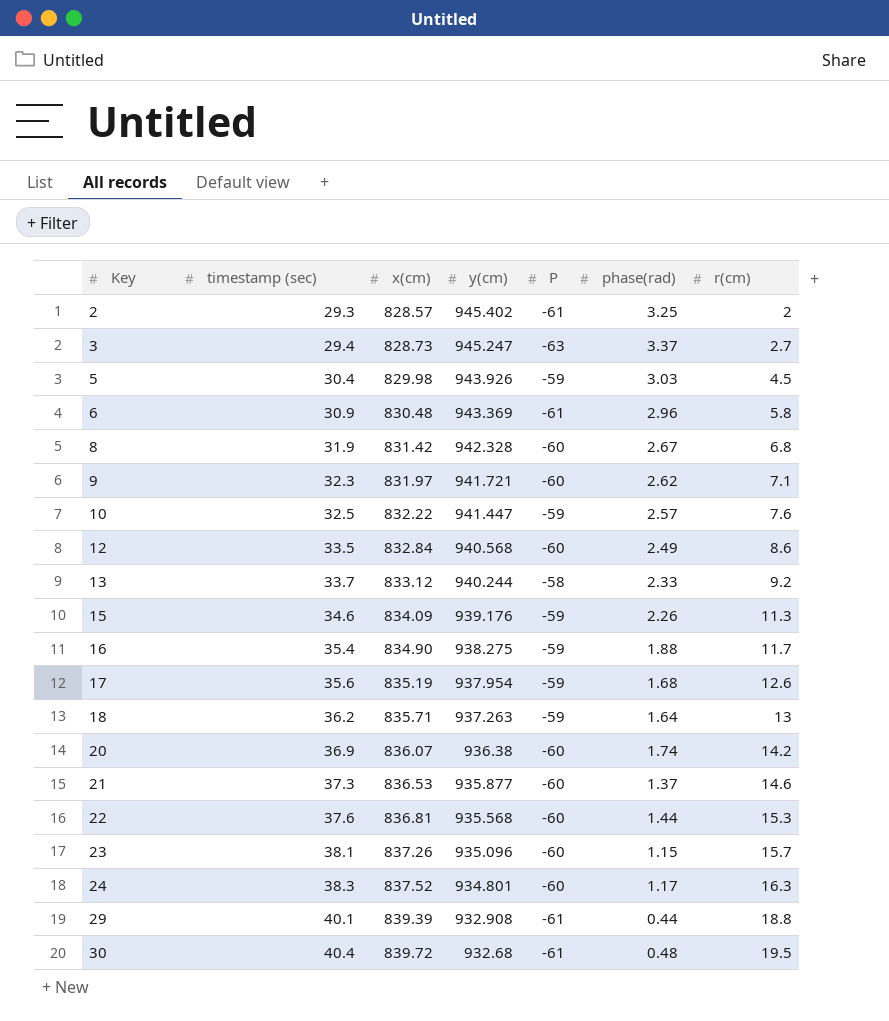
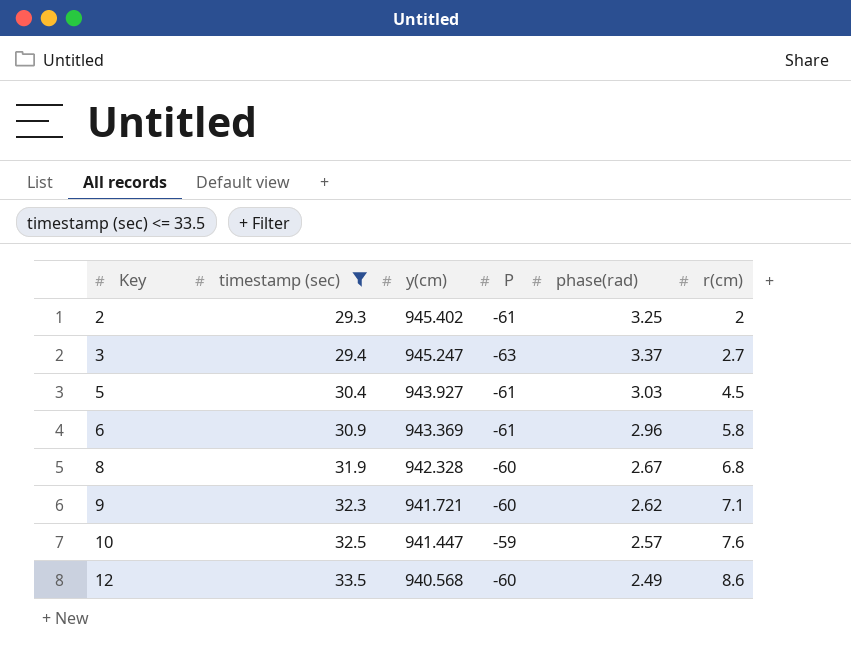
filter: none -> timestamp (sec) <= 33.5
column x(cm) | position: 3 -> none
5 | y(cm): 943.926 -> 943.927
5 | P: -59 -> -61

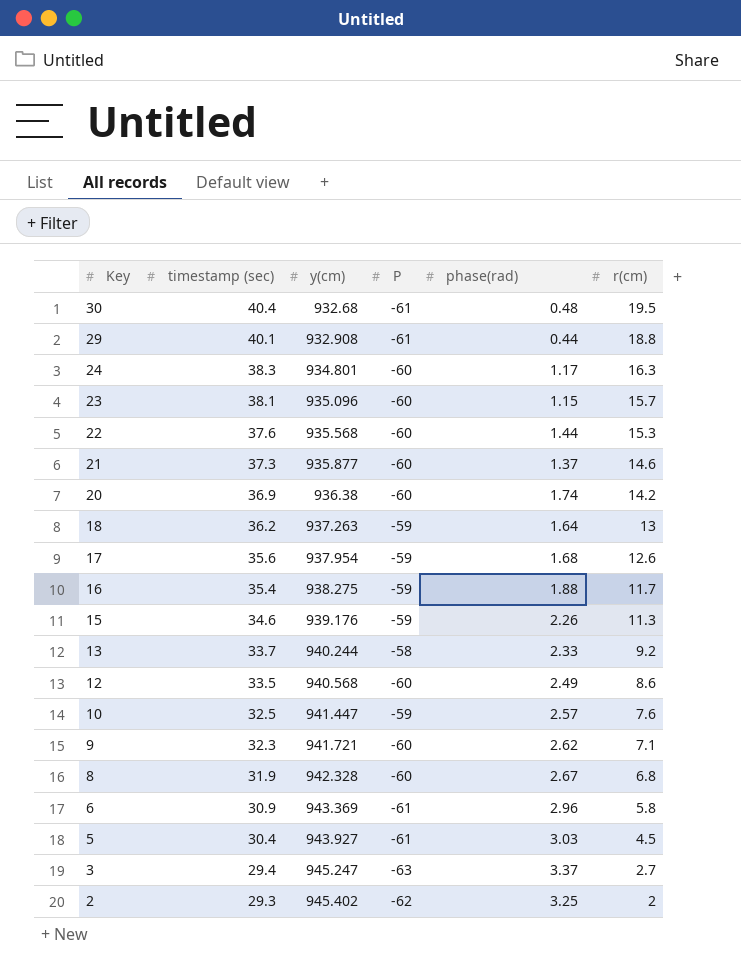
filter: timestamp (sec) <= 33.5 -> none
row order: Key ascending -> Key descending
2 | P: -61 -> -62

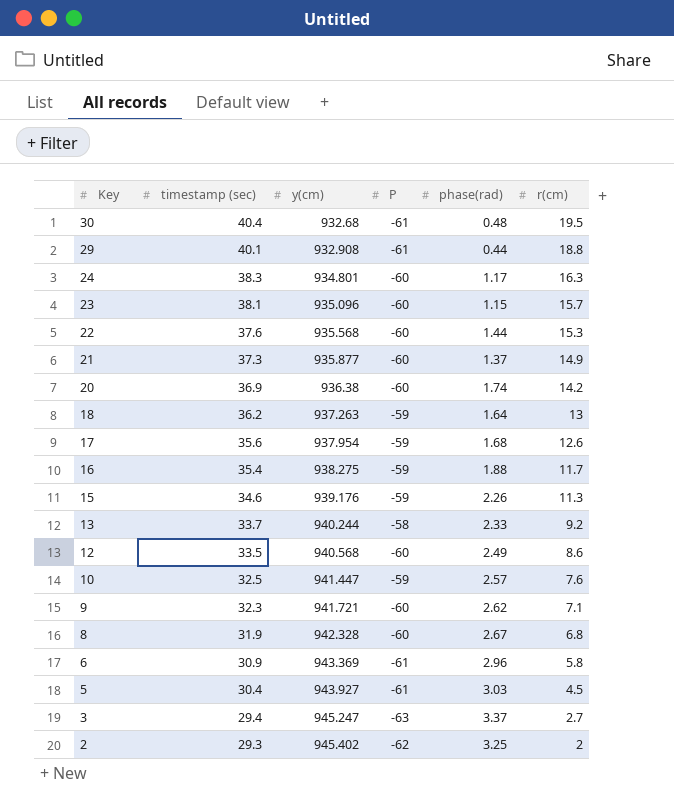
21 | r(cm): 14.6 -> 14.9

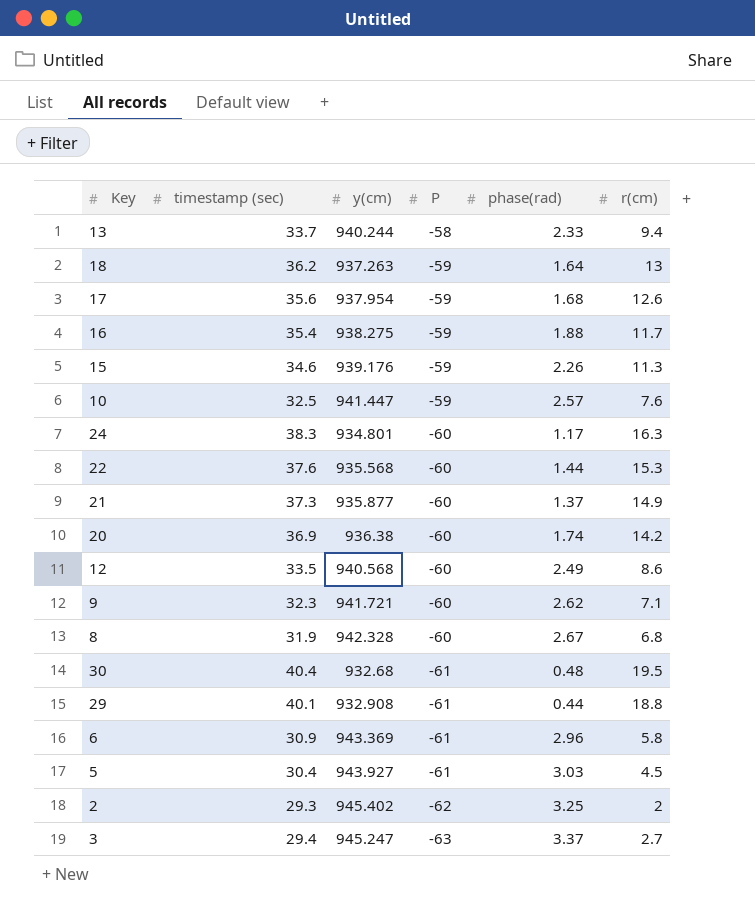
row order: Key descending -> P descending
row 23: 38.1 | 935.096 | -60 | 1.15 | 15.7 -> none
13 | r(cm): 9.2 -> 9.4

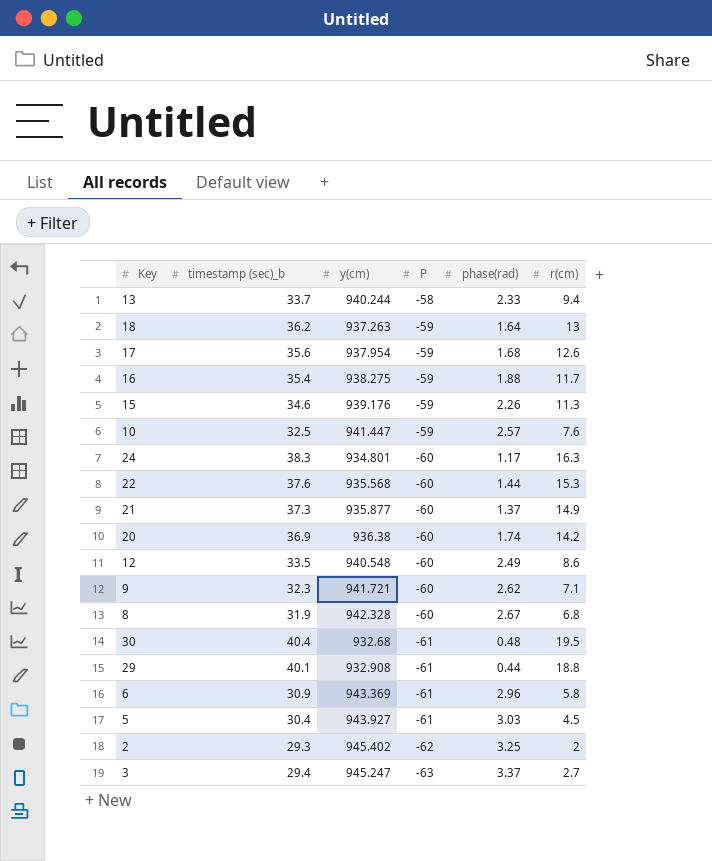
column name: timestamp (sec) -> timestamp (sec)_b
12 | y(cm): 940.568 -> 940.548

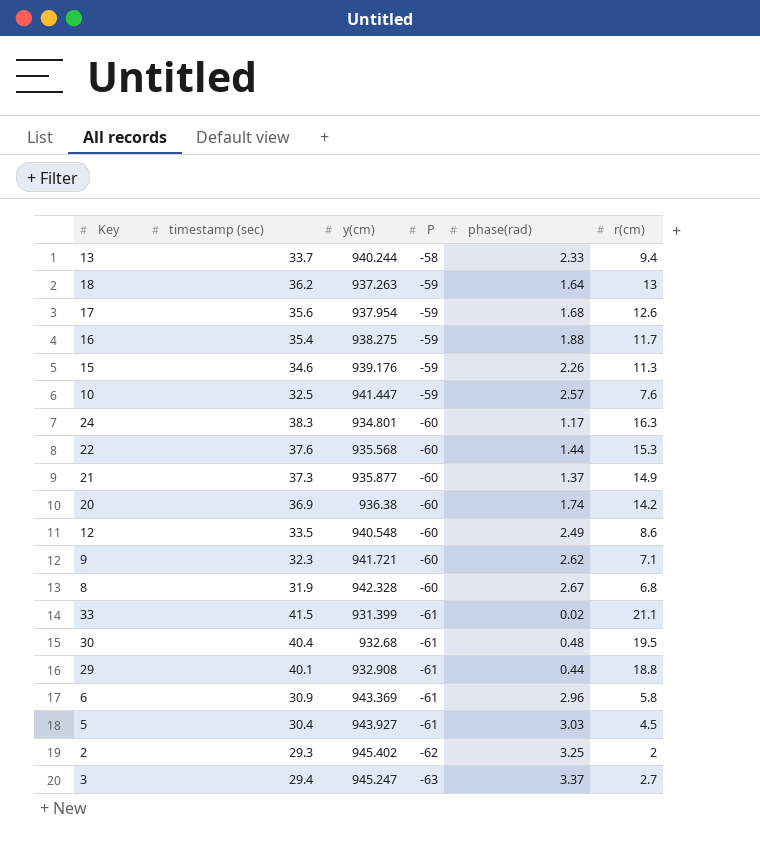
column name: timestamp (sec)_b -> timestamp (sec)
row 33: none -> 41.5 | 931.399 | -61 | 0.02 | 21.1

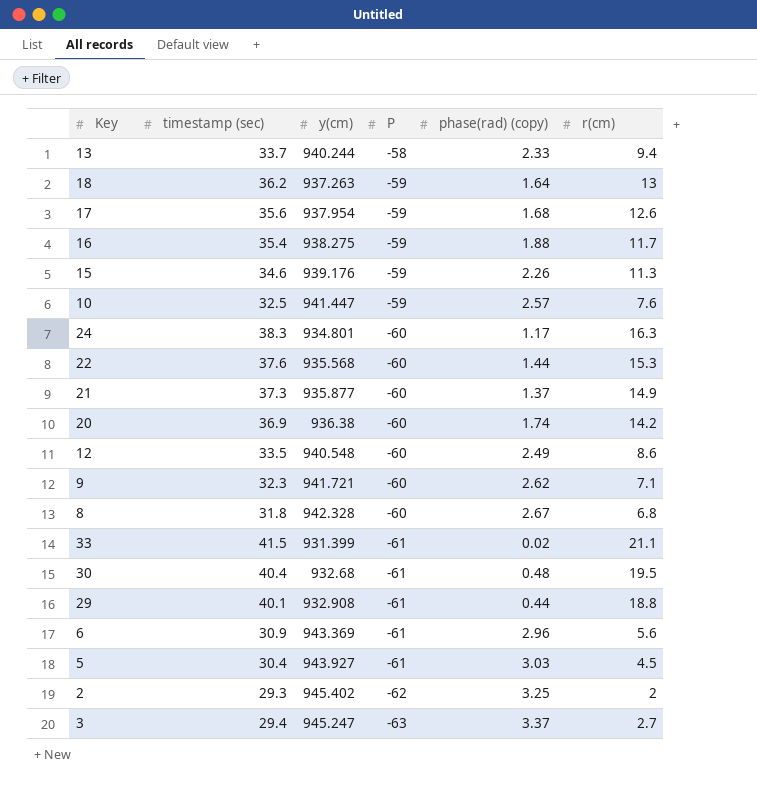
column name: phase(rad) -> phase(rad) (copy)
8 | timestamp (sec): 31.9 -> 31.8
6 | r(cm): 5.8 -> 5.6

